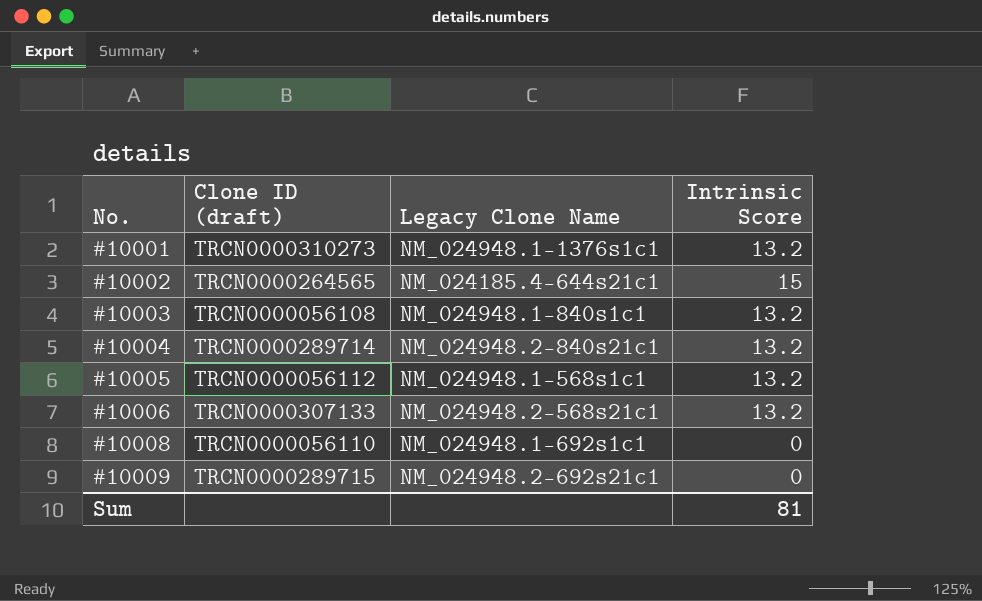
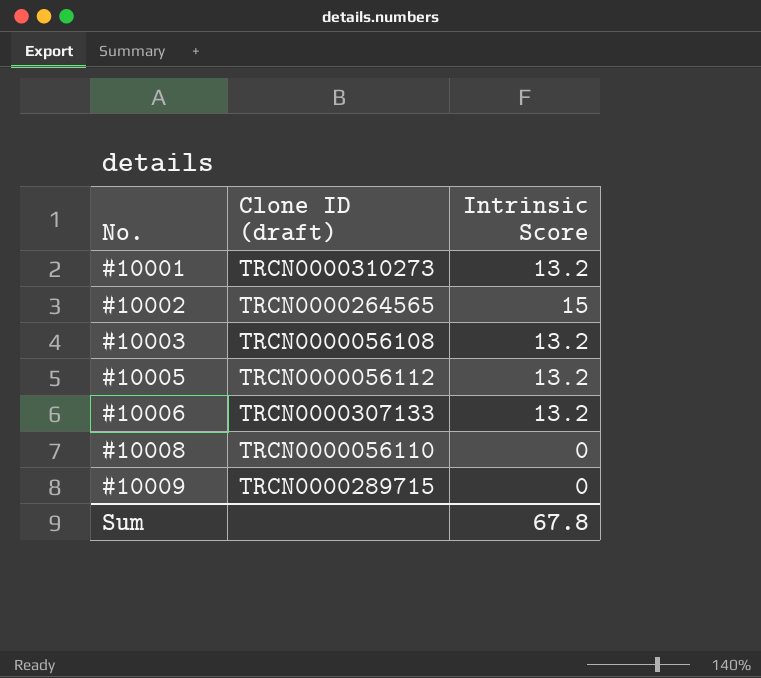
column Legacy Clone Name | position: 3 -> none
row #10004: TRCN0000289714 | NM_024948.2-840s21c1 | 13.2 -> none
Sum | Intrinsic Score: 81 -> 67.8

